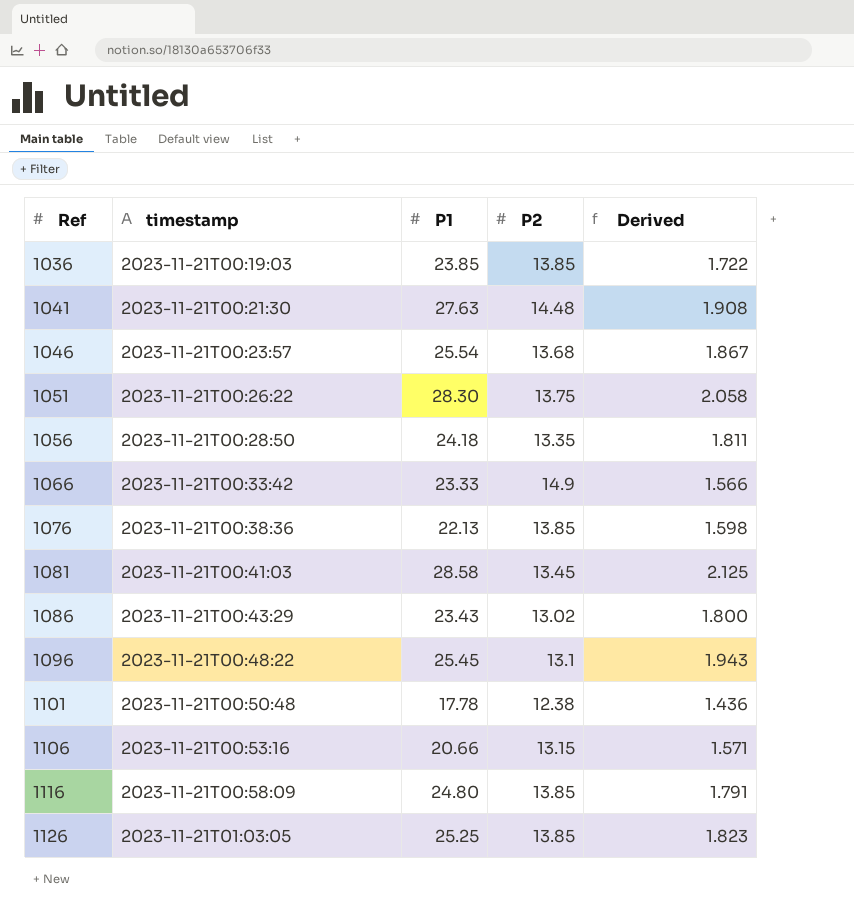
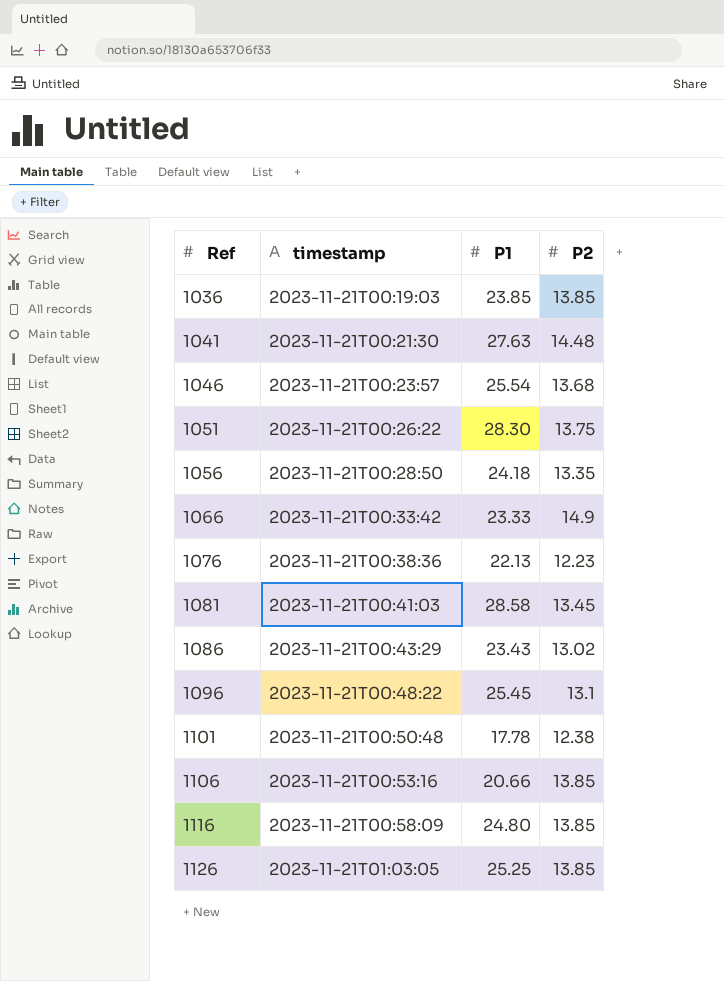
column Derived | formula: [P1] / [P2] -> none
1076 | P2: 13.85 -> 12.23
1106 | P2: 13.15 -> 13.85

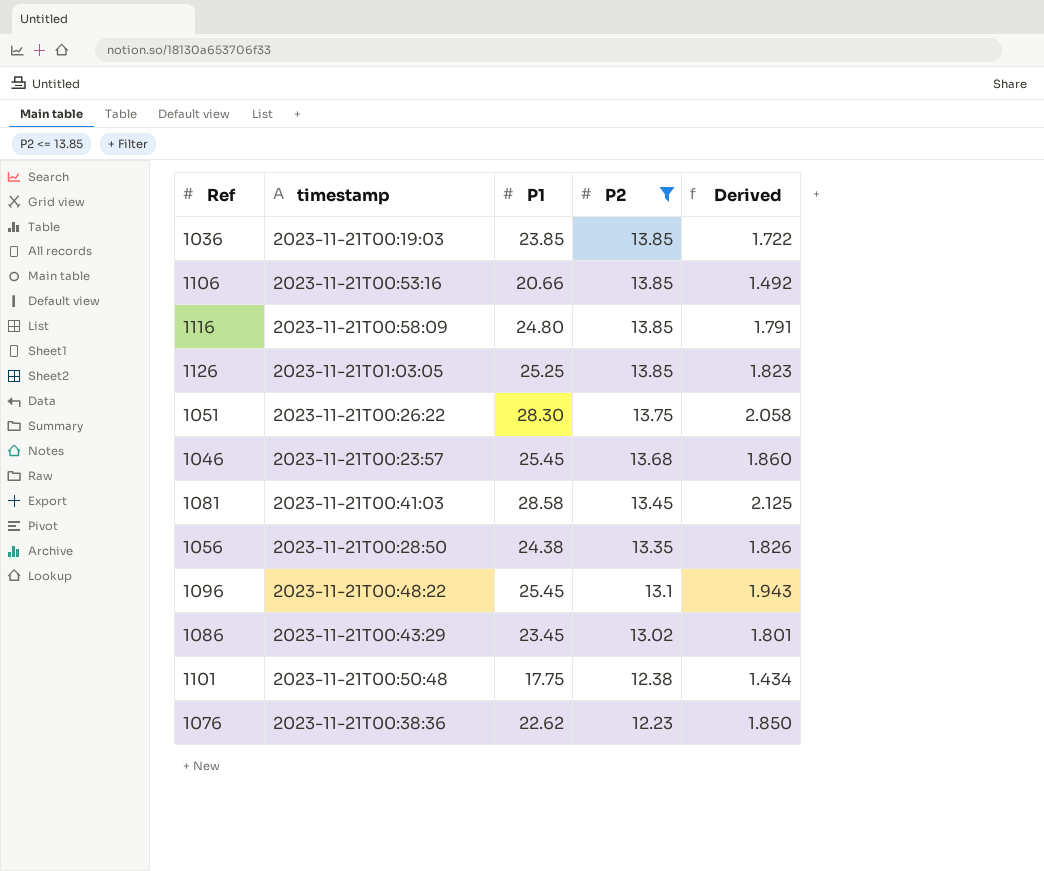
filter: none -> P2 <= 13.85
row order: Ref ascending -> P2 descending
column Derived | formula: none -> [P1] / [P2]
1046 | P1: 25.54 -> 25.45
1056 | P1: 24.18 -> 24.38
1086 | P1: 23.43 -> 23.45
1101 | P1: 17.78 -> 17.75
1076 | P1: 22.13 -> 22.62

